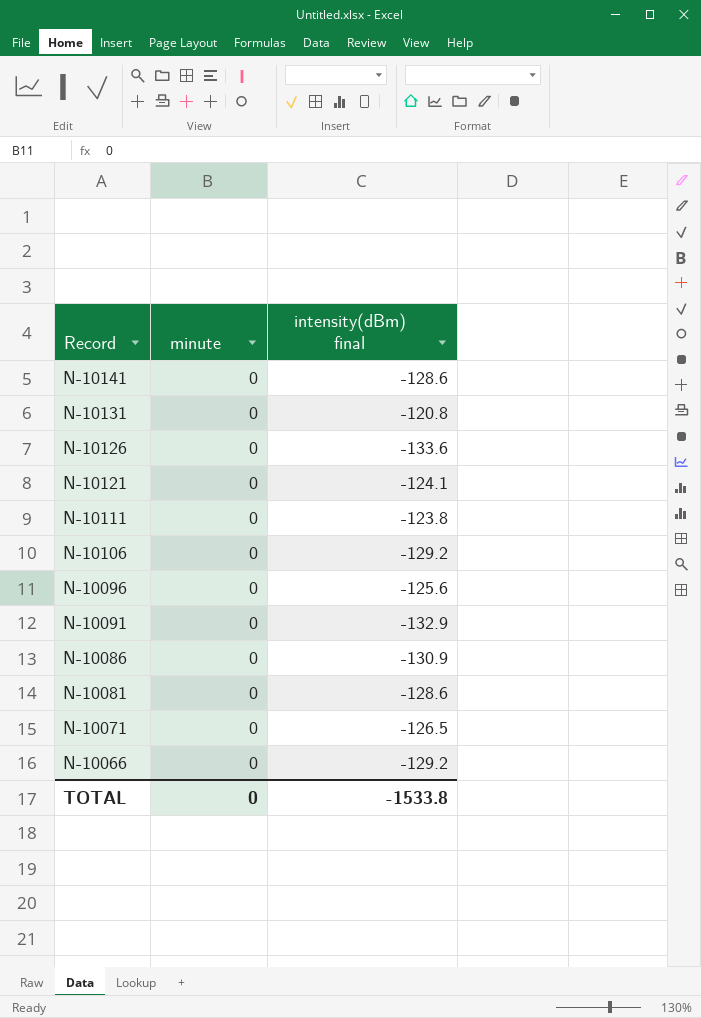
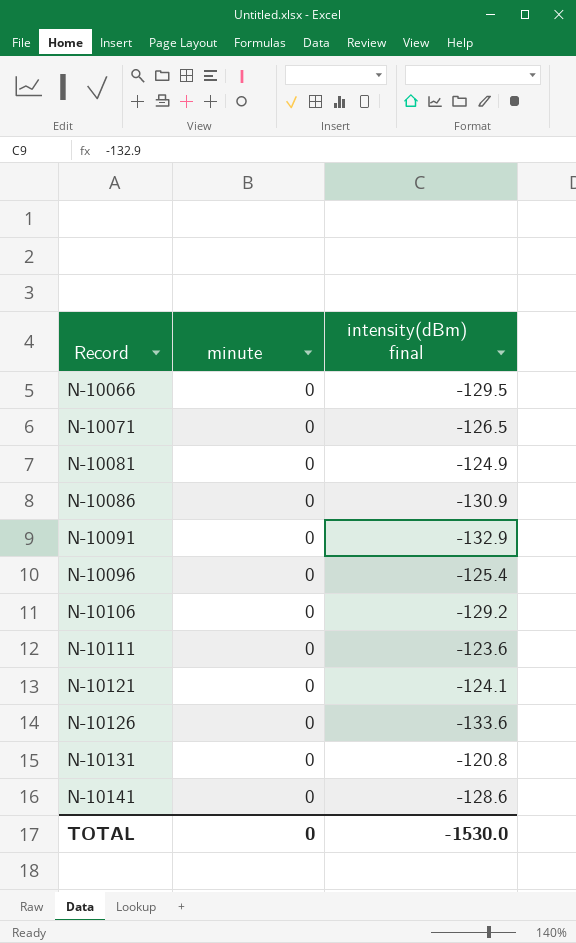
row order: Record descending -> Record ascending
N-10066 | intensity(dBm) final: -129.2 -> -129.5
N-10081 | intensity(dBm) final: -128.6 -> -124.9
N-10096 | intensity(dBm) final: -125.6 -> -125.4
N-10111 | intensity(dBm) final: -123.8 -> -123.6
TOTAL | intensity(dBm) final: -1533.8 -> -1530.0

